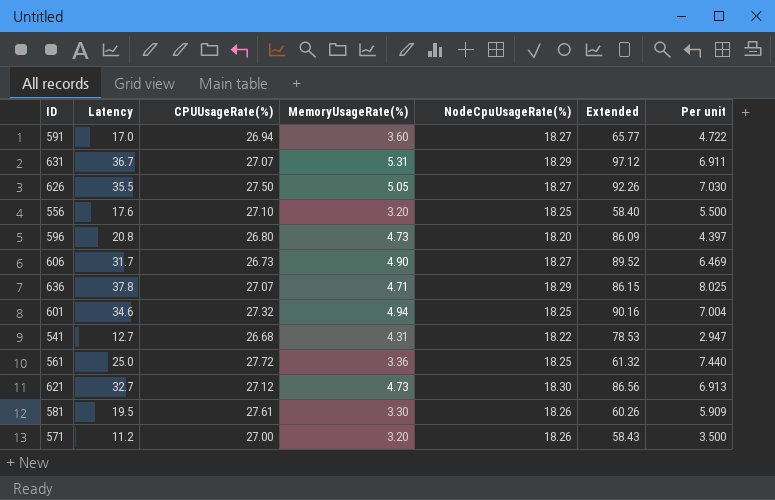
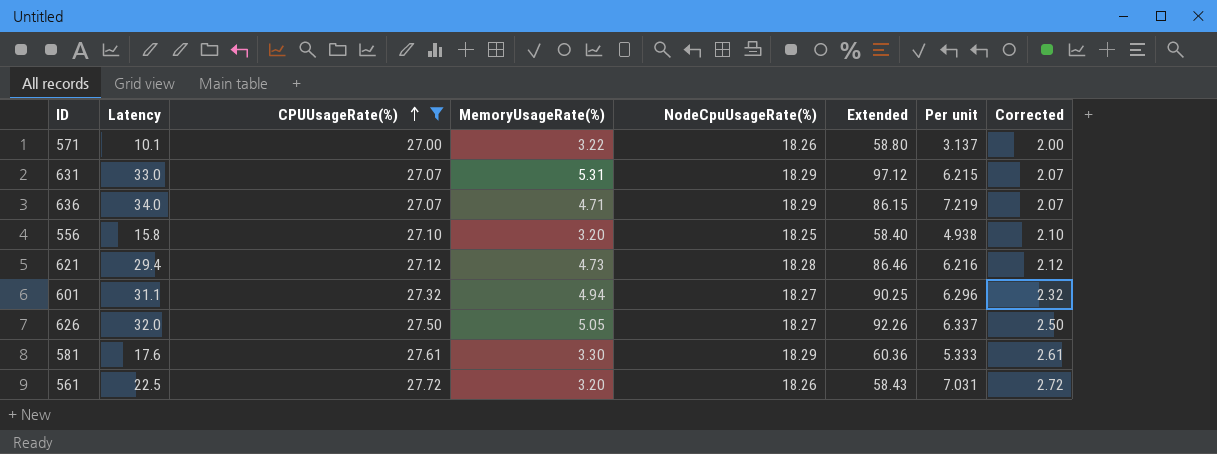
filter: none -> CPUUsageRate(%) >= 27.00
row order: none -> CPUUsageRate(%) ascending
column Corrected | formula: none -> [CPUUsageRate(%)] - 25
571 | Latency: 11.2 -> 10.1
571 | MemoryUsageRate(%): 3.20 -> 3.22
571 | Extended: 58.43 -> 58.80
571 | Per unit: 3.500 -> 3.137
631 | Latency: 36.7 -> 33.0
631 | Per unit: 6.911 -> 6.215
636 | Latency: 37.8 -> 34.0
636 | Per unit: 8.025 -> 7.219
556 | Latency: 17.6 -> 15.8
556 | Per unit: 5.500 -> 4.938
621 | Latency: 32.7 -> 29.4
621 | NodeCpuUsageRate(%): 18.30 -> 18.28
621 | Extended: 86.56 -> 86.46
621 | Per unit: 6.913 -> 6.216
601 | Latency: 34.6 -> 31.1
601 | NodeCpuUsageRate(%): 18.25 -> 18.27
601 | Extended: 90.16 -> 90.25
601 | Per unit: 7.004 -> 6.296
626 | Latency: 35.5 -> 32.0
626 | Per unit: 7.030 -> 6.337
581 | Latency: 19.5 -> 17.6
581 | NodeCpuUsageRate(%): 18.26 -> 18.29
581 | Extended: 60.26 -> 60.36
581 | Per unit: 5.909 -> 5.333
561 | Latency: 25.0 -> 22.5
561 | MemoryUsageRate(%): 3.36 -> 3.20
561 | NodeCpuUsageRate(%): 18.25 -> 18.26
561 | Extended: 61.32 -> 58.43
561 | Per unit: 7.440 -> 7.031

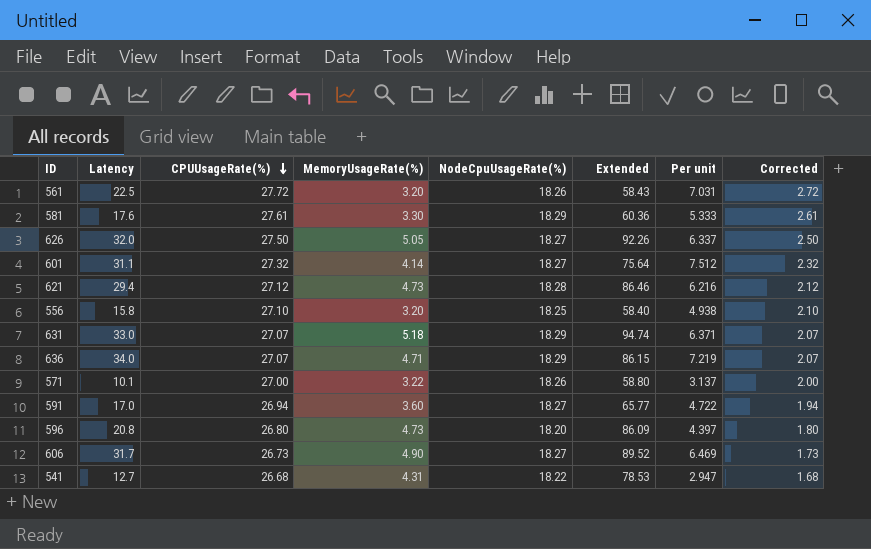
filter: CPUUsageRate(%) >= 27.00 -> none
row order: CPUUsageRate(%) ascending -> CPUUsageRate(%) descending
601 | MemoryUsageRate(%): 4.94 -> 4.14
601 | Extended: 90.25 -> 75.64
601 | Per unit: 6.296 -> 7.512
631 | MemoryUsageRate(%): 5.31 -> 5.18
631 | Extended: 97.12 -> 94.74
631 | Per unit: 6.215 -> 6.371

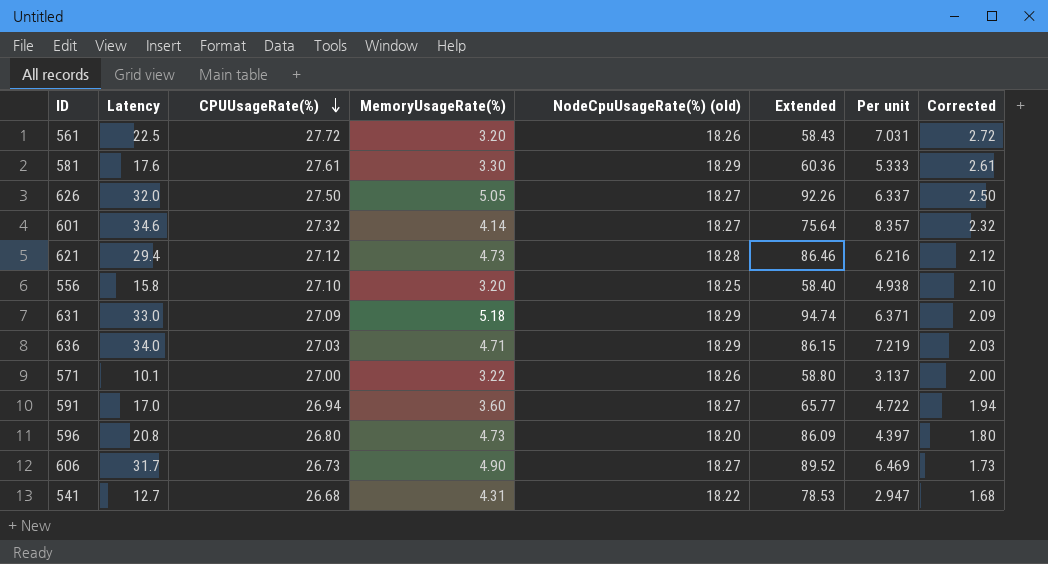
column name: NodeCpuUsageRate(%) -> NodeCpuUsageRate(%) (old)
601 | Latency: 31.1 -> 34.6
601 | Per unit: 7.512 -> 8.357
631 | CPUUsageRate(%): 27.07 -> 27.09
631 | Corrected: 2.07 -> 2.09
636 | CPUUsageRate(%): 27.07 -> 27.03
636 | Corrected: 2.07 -> 2.03

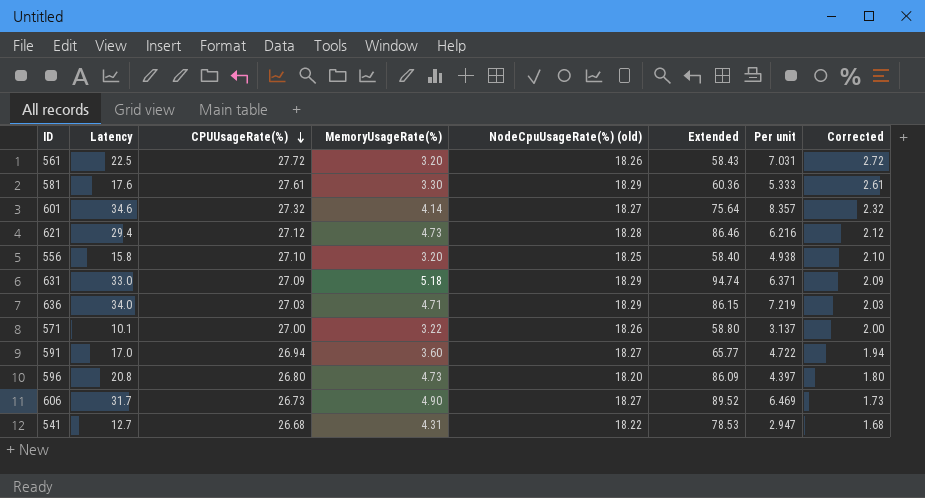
row 626: 32.0 | 27.50 | 5.05 | 18.27 | 92.26 | 6.337 | 2.50 -> none

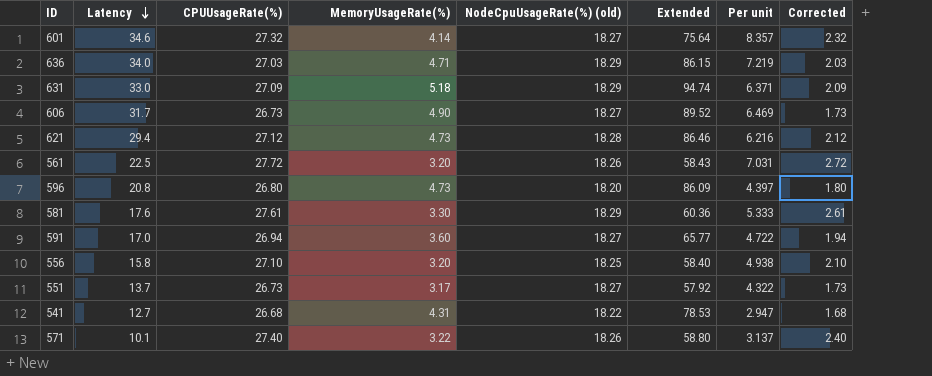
row order: CPUUsageRate(%) descending -> Latency descending
row 551: none -> 13.7 | 26.73 | 3.17 | 18.27 | 57.92 | 4.322 | 1.73
571 | CPUUsageRate(%): 27.00 -> 27.40
571 | Corrected: 2.00 -> 2.40

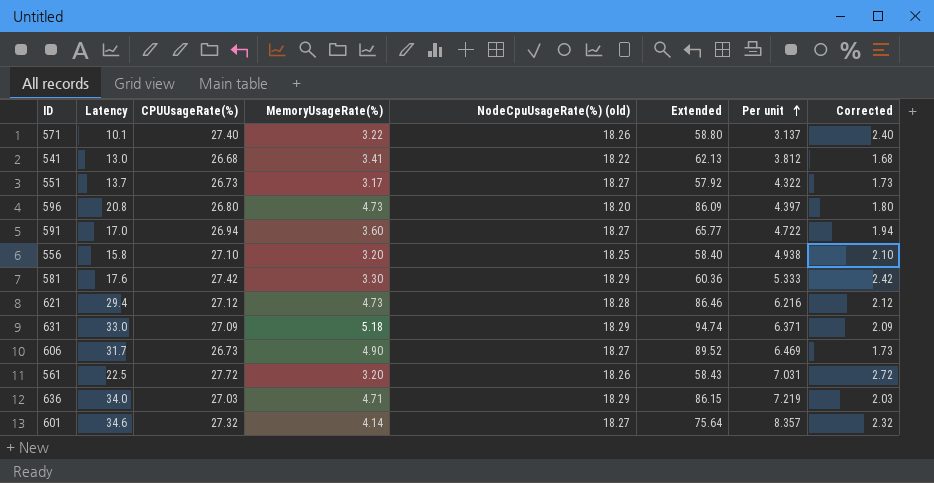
row order: Latency descending -> Per unit ascending
541 | Latency: 12.7 -> 13.0
541 | MemoryUsageRate(%): 4.31 -> 3.41
541 | Extended: 78.53 -> 62.13
541 | Per unit: 2.947 -> 3.812
581 | CPUUsageRate(%): 27.61 -> 27.42
581 | Corrected: 2.61 -> 2.42

